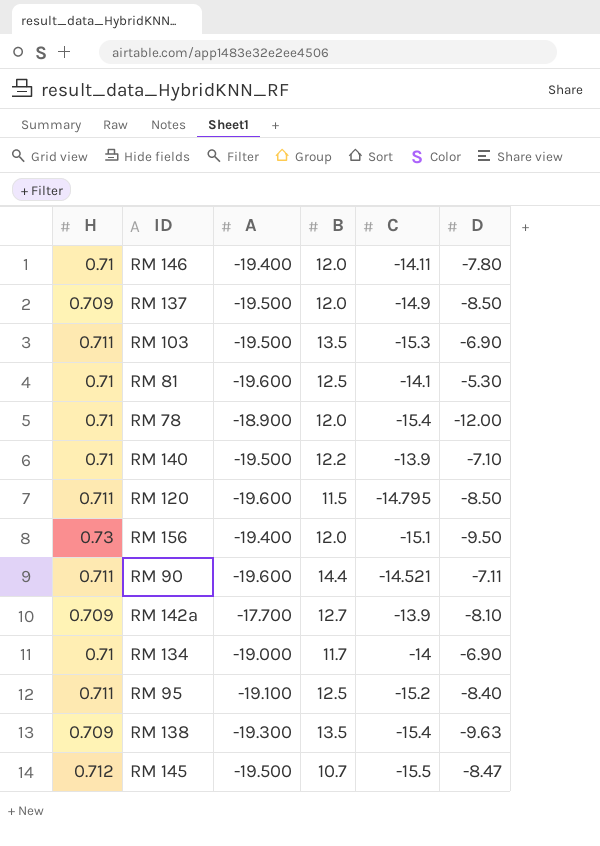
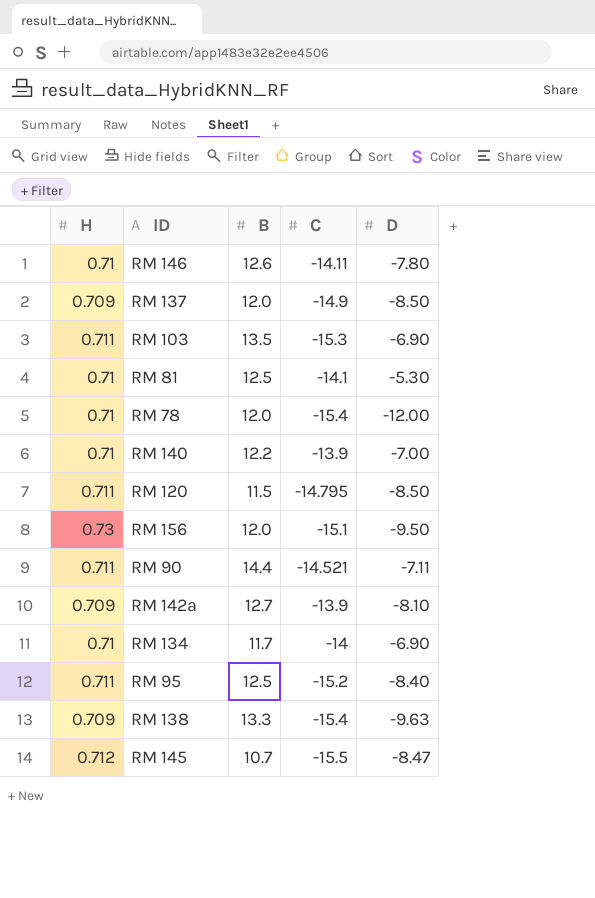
column A | position: 3 -> none
RM 146 | B: 12.0 -> 12.6
RM 140 | D: -7.10 -> -7.00
RM 138 | B: 13.5 -> 13.3

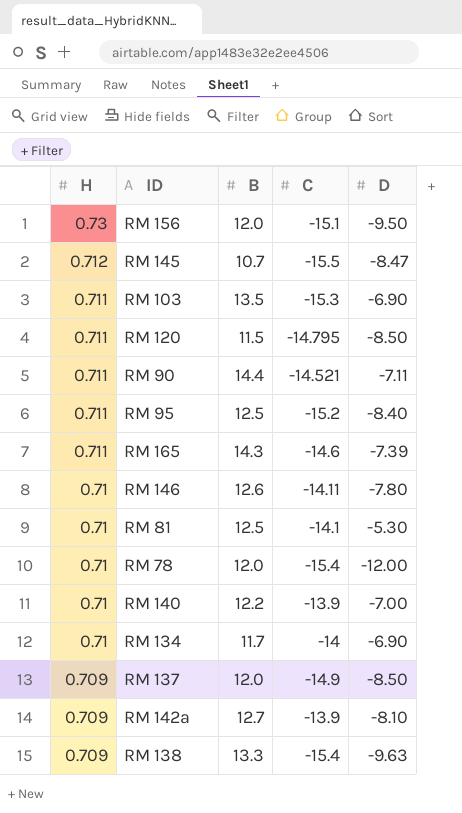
row order: none -> H descending
row RM 165: none -> 0.711 | 14.3 | -14.6 | -7.39

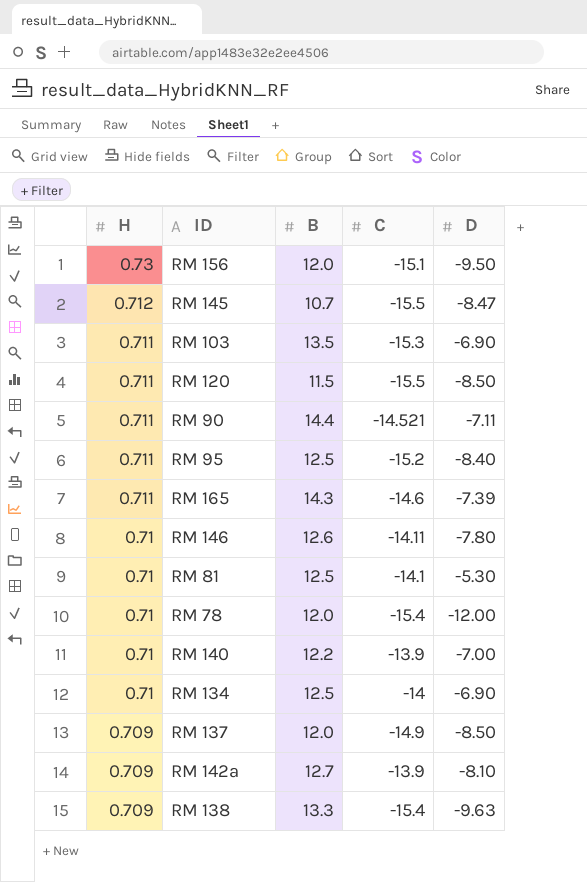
RM 120 | C: -14.795 -> -15.5
RM 134 | B: 11.7 -> 12.5

